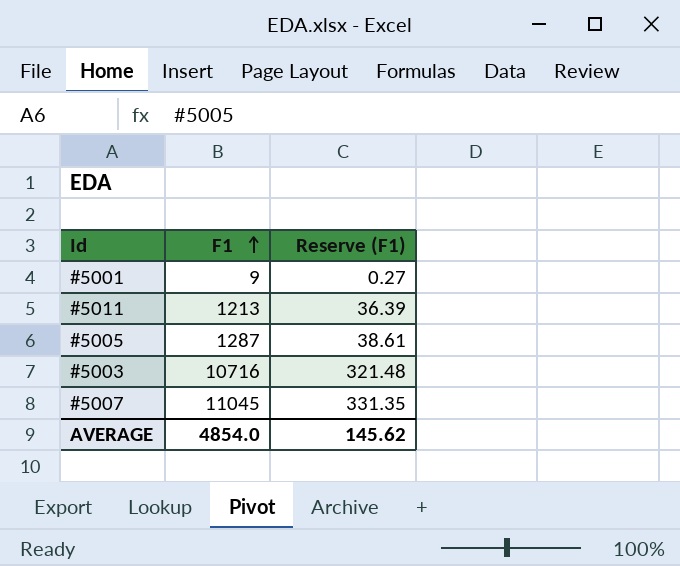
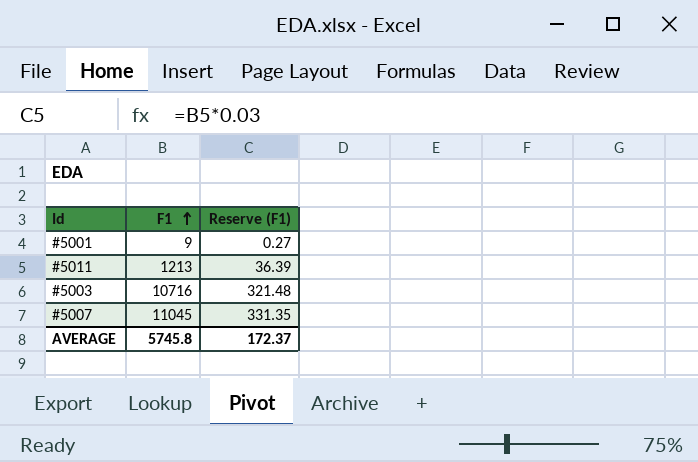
row #5005: 1287 | 38.61 -> none
AVERAGE | F1: 4854.0 -> 5745.8
AVERAGE | Reserve (F1): 145.62 -> 172.37

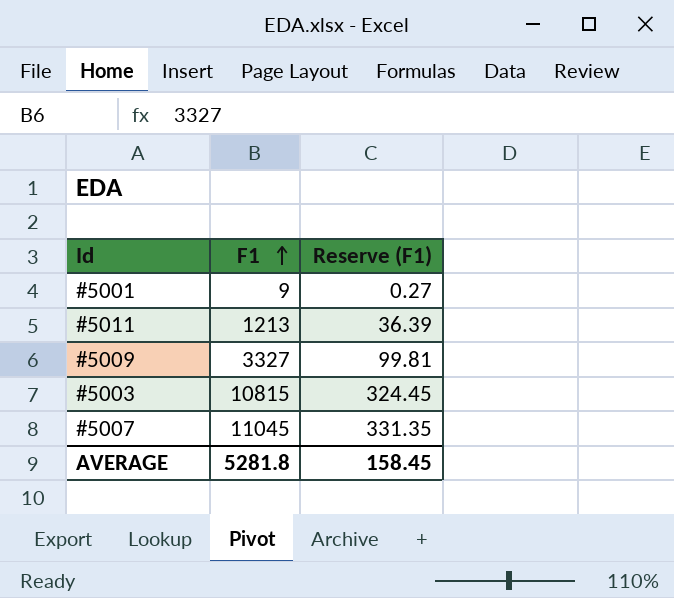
row #5009: none -> 3327 | 99.81
#5003 | F1: 10716 -> 10815
#5003 | Reserve (F1): 321.48 -> 324.45
AVERAGE | F1: 5745.8 -> 5281.8
AVERAGE | Reserve (F1): 172.37 -> 158.45

